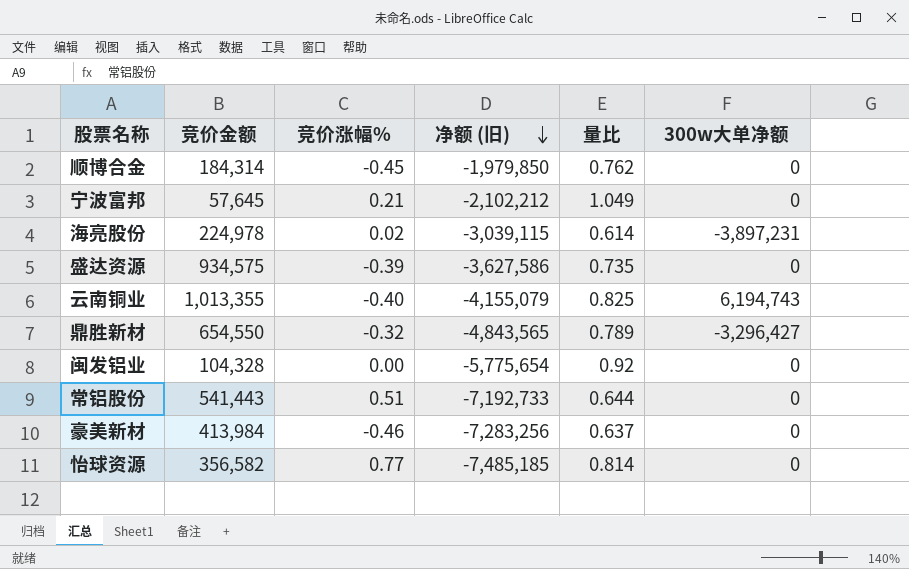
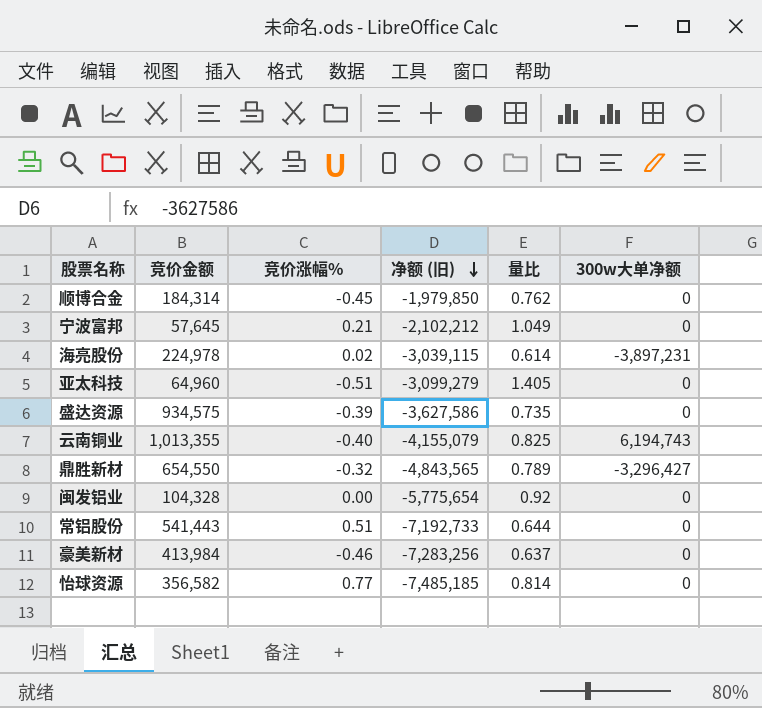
row 亚太科技: none -> 64,960 | -0.51 | -3,099,279 | 1.405 | 0

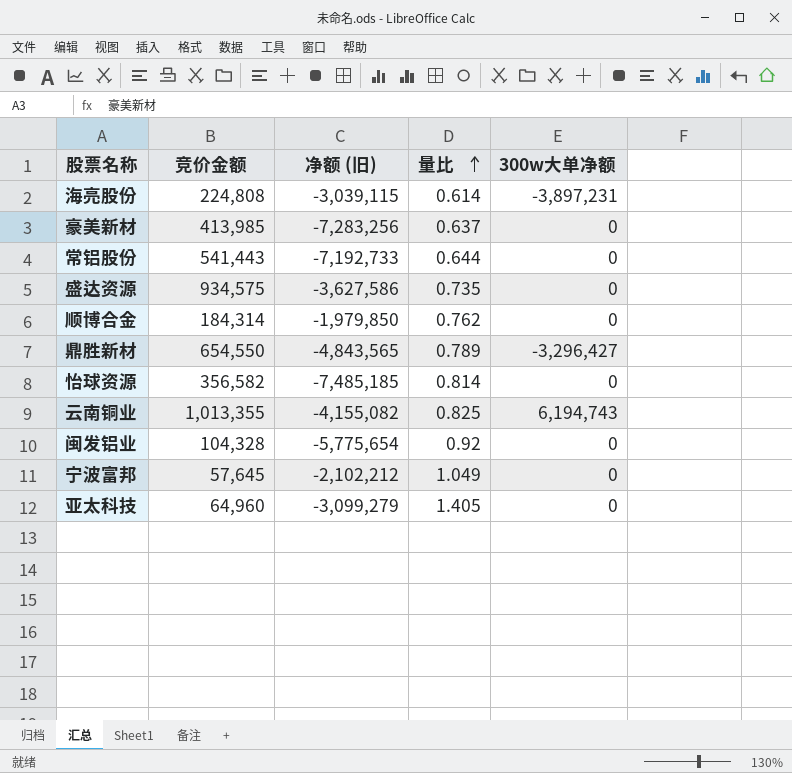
row order: 净额 (旧) descending -> 量比 ascending
column 竞价涨幅% | position: 3 -> none
海亮股份 | 竞价金额: 224,978 -> 224,808
豪美新材 | 竞价金额: 413,984 -> 413,985
云南铜业 | 净额 (旧): -4,155,079 -> -4,155,082

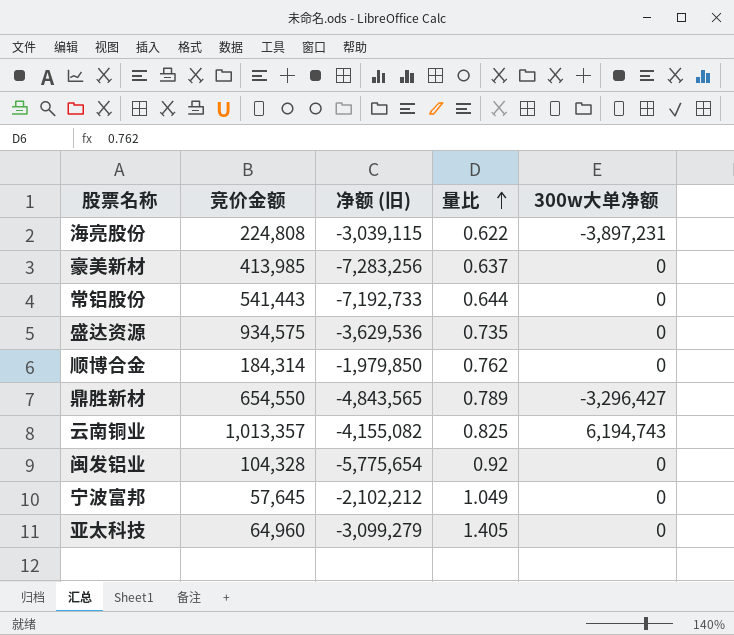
row 怡球资源: 356,582 | -7,485,185 | 0.814 | 0 -> none
海亮股份 | 量比: 0.614 -> 0.622
盛达资源 | 净额 (旧): -3,627,586 -> -3,629,536
云南铜业 | 竞价金额: 1,013,355 -> 1,013,357

